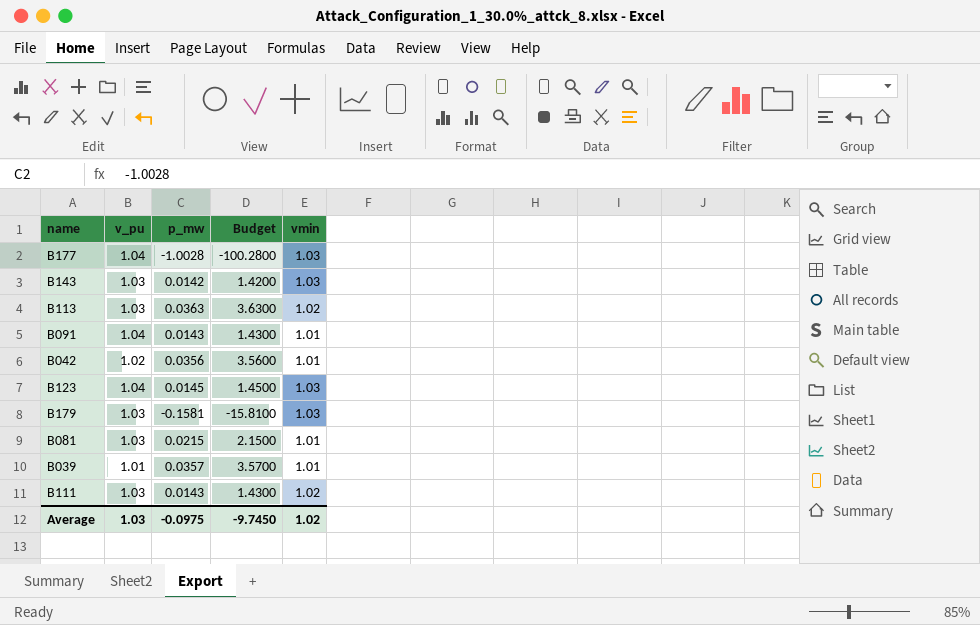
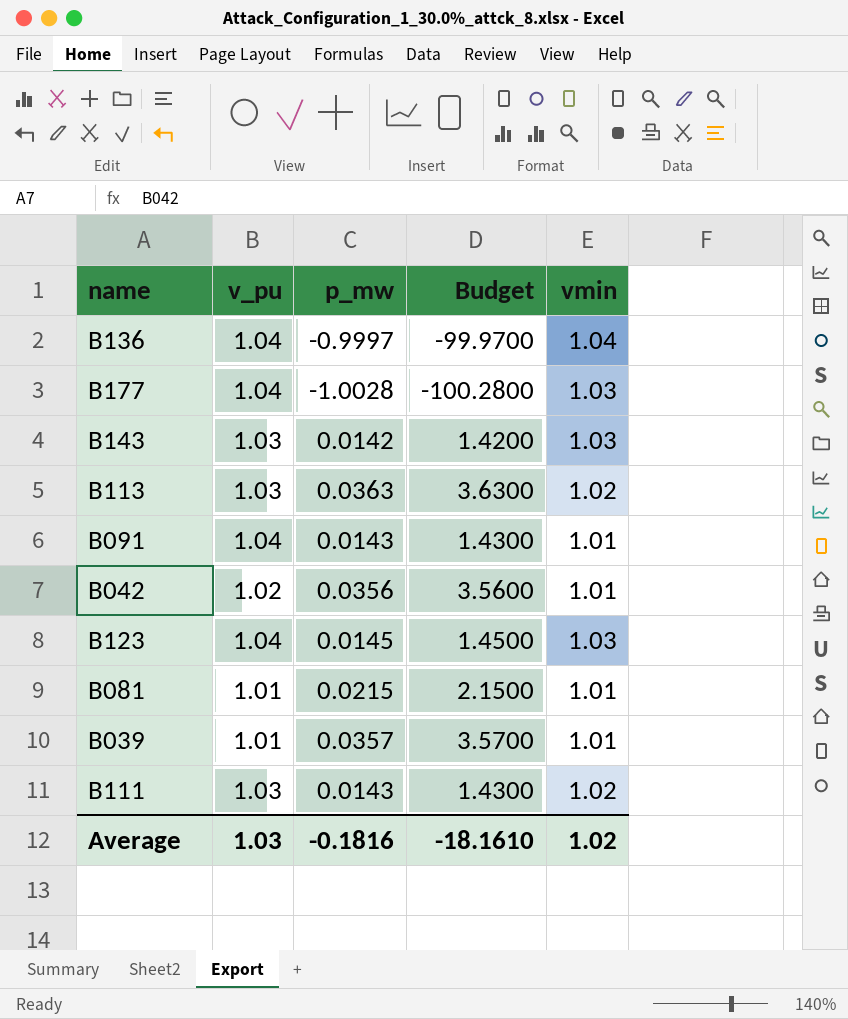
row B179: 1.03 | -0.1581 | -15.8100 | 1.03 -> none
row B136: none -> 1.04 | -0.9997 | -99.9700 | 1.04
B081 | v_pu: 1.03 -> 1.01
Average | p_mw: -0.0975 -> -0.1816
Average | Budget: -9.7450 -> -18.1610

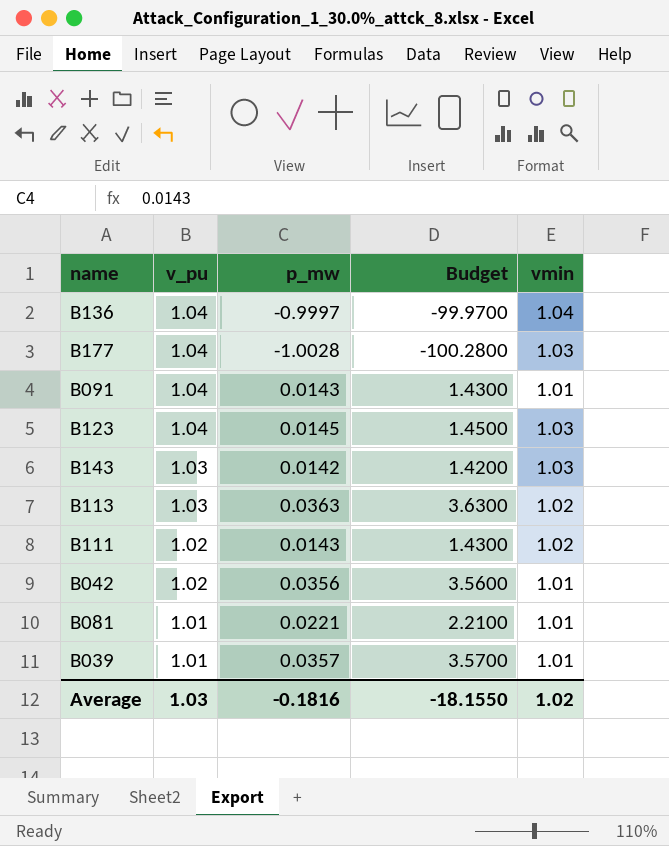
row order: none -> v_pu descending
B111 | v_pu: 1.03 -> 1.02
B081 | p_mw: 0.0215 -> 0.0221
B081 | Budget: 2.1500 -> 2.2100
Average | Budget: -18.1610 -> -18.1550

